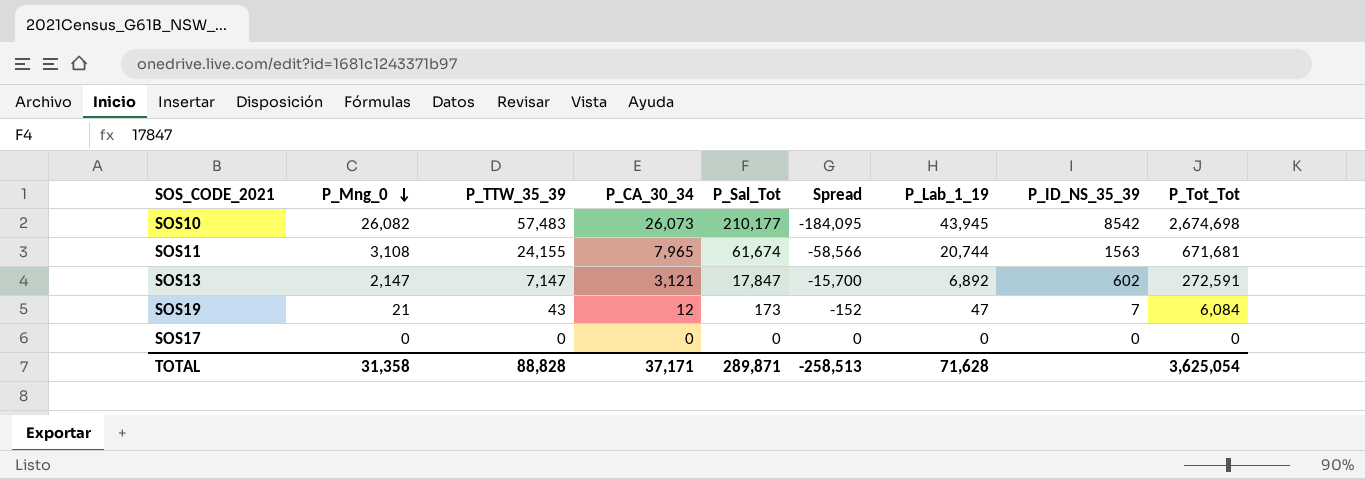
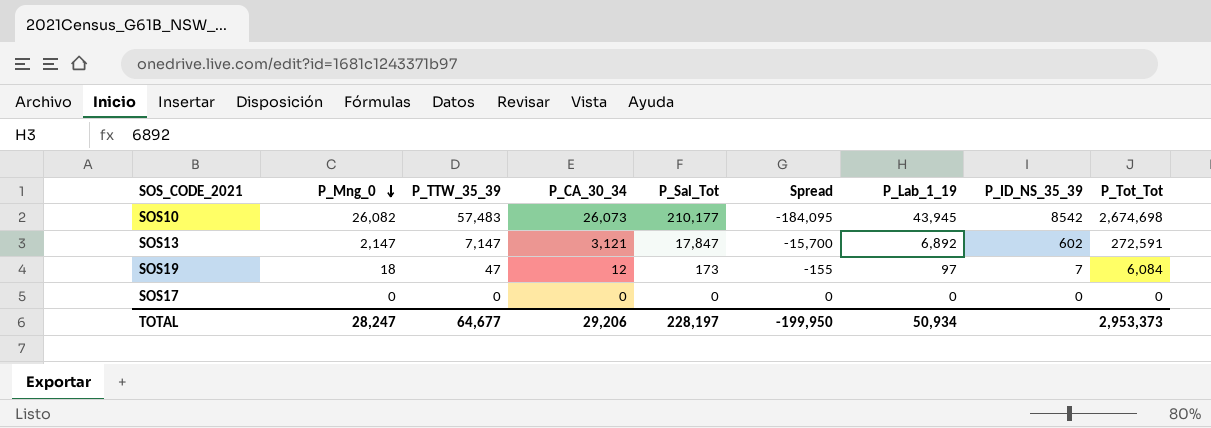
row SOS11: 3,108 | 24,155 | 7,965 | 61,674 | -58,566 | 20,744 | 1563 | 671,681 -> none
SOS19 | P_Mng_0: 21 -> 18
SOS19 | P_TTW_35_39: 43 -> 47
SOS19 | Spread: -152 -> -155
SOS19 | P_Lab_1_19: 47 -> 97
TOTAL | P_Mng_0: 31,358 -> 28,247
TOTAL | P_TTW_35_39: 88,828 -> 64,677
TOTAL | P_CA_30_34: 37,171 -> 29,206
TOTAL | P_Sal_Tot: 289,871 -> 228,197
TOTAL | Spread: -258,513 -> -199,950
TOTAL | P_Lab_1_19: 71,628 -> 50,934
TOTAL | P_Tot_Tot: 3,625,054 -> 2,953,373

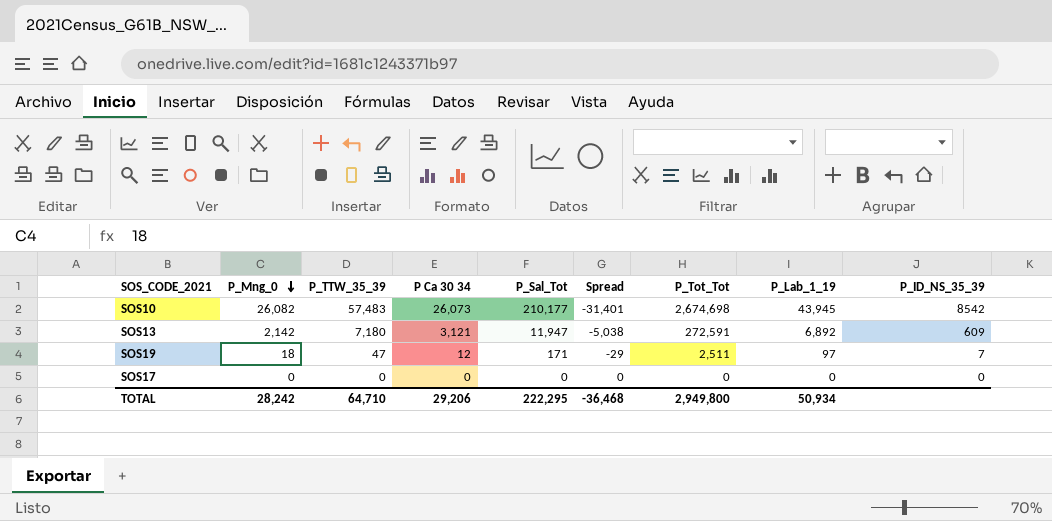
column name: P_CA_30_34 -> P Ca 30 34
column Spread | formula: [P_Mng_0] - [P_Sal_Tot] -> [P_Mng_0] - [P_TTW_35_39]
column P_Tot_Tot | position: 9 -> 7
SOS13 | P_Mng_0: 2,147 -> 2,142
SOS13 | P_TTW_35_39: 7,147 -> 7,180
SOS13 | P_Sal_Tot: 17,847 -> 11,947
SOS13 | P_ID_NS_35_39: 602 -> 609
SOS19 | P_Sal_Tot: 173 -> 171
SOS19 | P_Tot_Tot: 6,084 -> 2,511
TOTAL | P_Mng_0: 28,247 -> 28,242
TOTAL | P_TTW_35_39: 64,677 -> 64,710
TOTAL | P_Sal_Tot: 228,197 -> 222,295
TOTAL | Spread: -199,950 -> -36,468
TOTAL | P_Tot_Tot: 2,953,373 -> 2,949,800

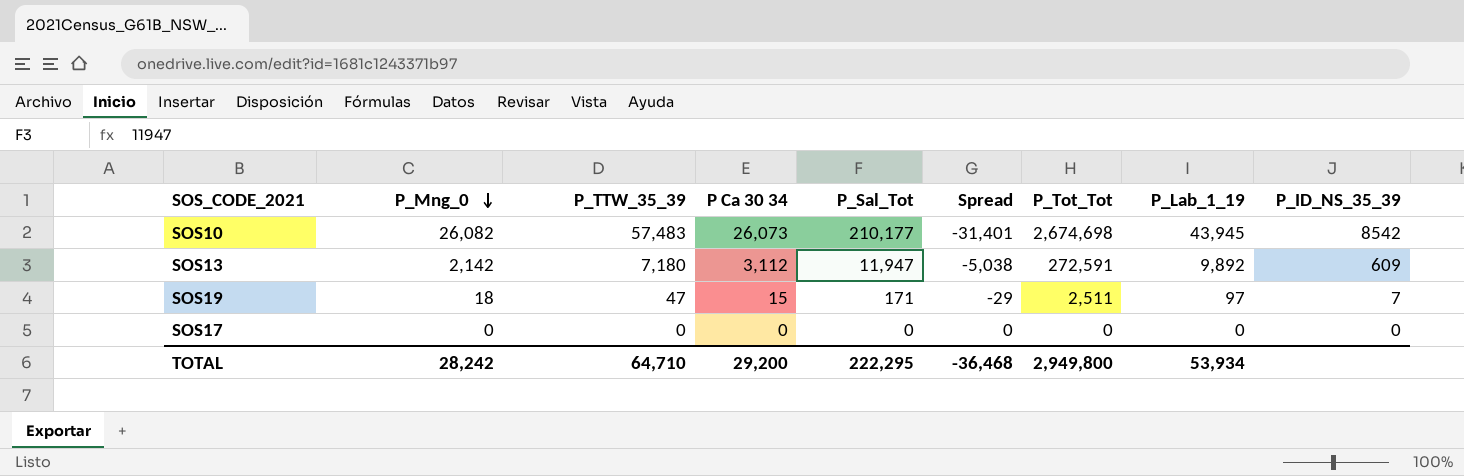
SOS13 | P Ca 30 34: 3,121 -> 3,112
SOS13 | P_Lab_1_19: 6,892 -> 9,892
SOS19 | P Ca 30 34: 12 -> 15
TOTAL | P Ca 30 34: 29,206 -> 29,200
TOTAL | P_Lab_1_19: 50,934 -> 53,934

